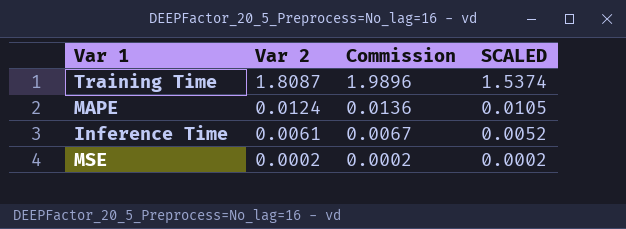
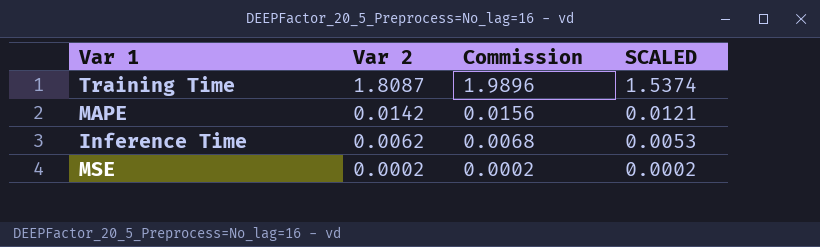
MAPE | Var 2: 0.0124 -> 0.0142
MAPE | Commission: 0.0136 -> 0.0156
MAPE | SCALED: 0.0105 -> 0.0121
Inference Time | Var 2: 0.0061 -> 0.0062
Inference Time | Commission: 0.0067 -> 0.0068
Inference Time | SCALED: 0.0052 -> 0.0053

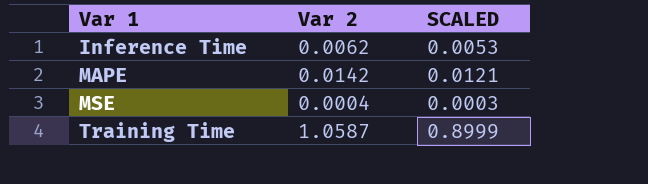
row order: Var 2 descending -> Var 1 ascending
column Commission | formula: [Var 2] * 1.1 -> none
MSE | Var 2: 0.0002 -> 0.0004
MSE | SCALED: 0.0002 -> 0.0003
Training Time | Var 2: 1.8087 -> 1.0587
Training Time | SCALED: 1.5374 -> 0.8999

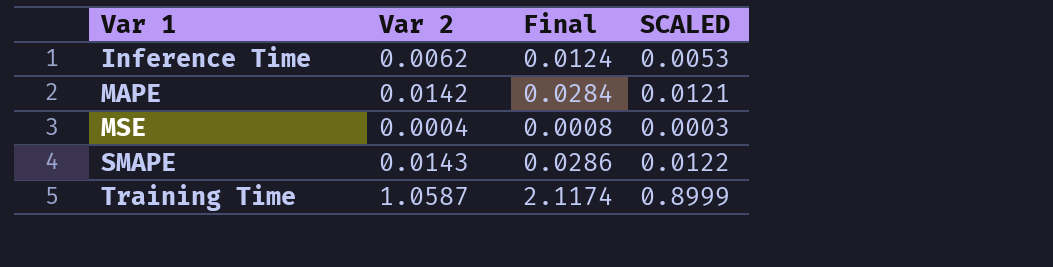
column Final | formula: none -> [Var 2] * 2
row SMAPE: none -> 0.0143 | 0.0286 | 0.0122

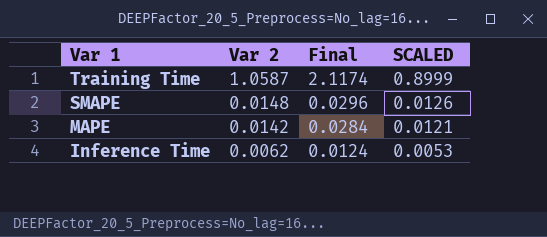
row order: Var 1 ascending -> Var 1 descending
row MSE: 0.0004 | 0.0008 | 0.0003 -> none
SMAPE | Var 2: 0.0143 -> 0.0148
SMAPE | Final: 0.0286 -> 0.0296
SMAPE | SCALED: 0.0122 -> 0.0126

